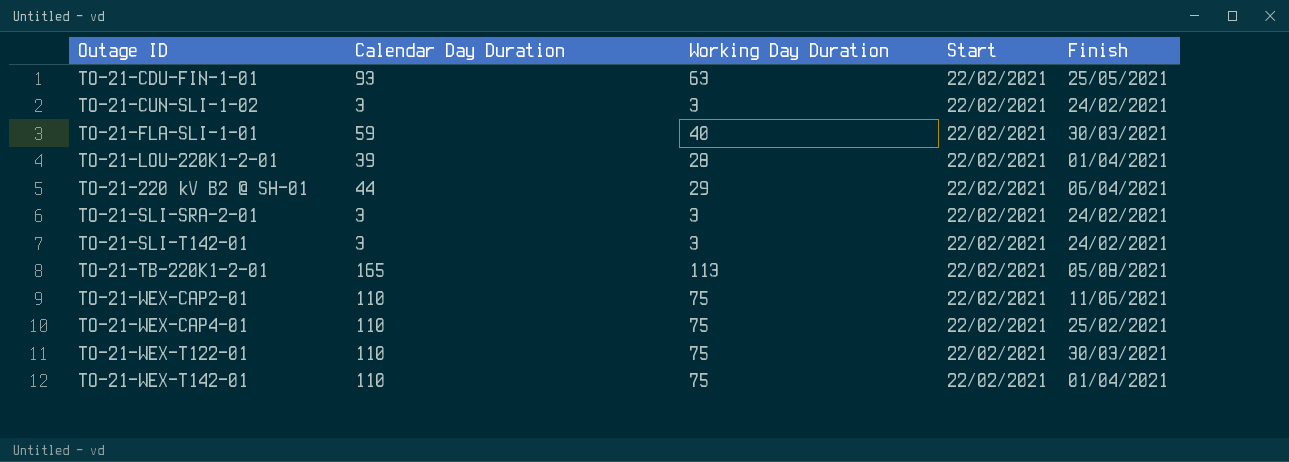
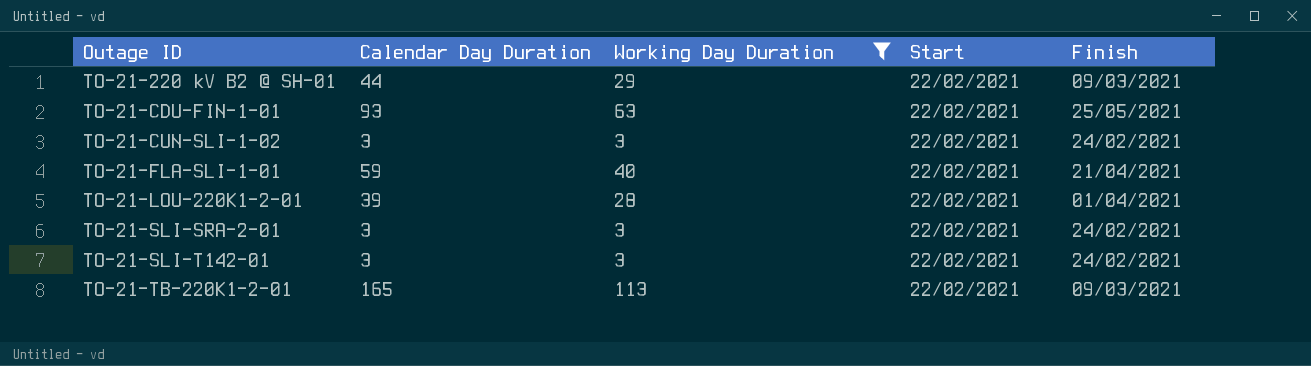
filter: none -> Working Day Duration != 75
row order: none -> Outage ID ascending
TO-21-220 kV B2 @ SH-01 | Finish: 06/04/2021 -> 09/03/2021
TO-21-FLA-SLI-1-01 | Finish: 30/03/2021 -> 21/04/2021
TO-21-TB-220K1-2-01 | Finish: 05/08/2021 -> 09/03/2021

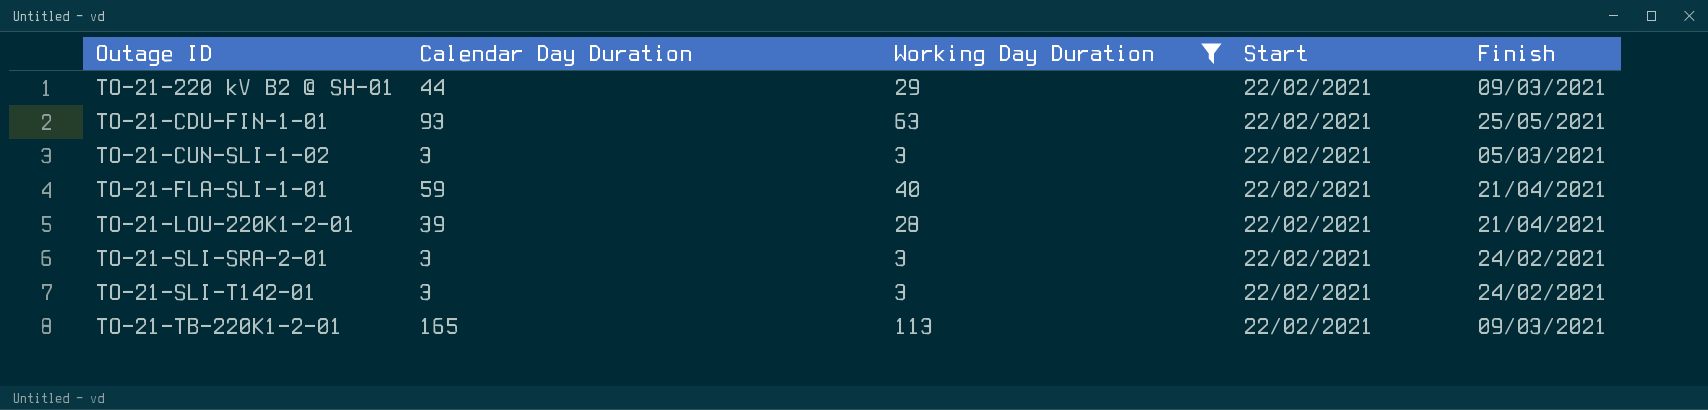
TO-21-CUN-SLI-1-02 | Finish: 24/02/2021 -> 05/03/2021
TO-21-LOU-220K1-2-01 | Finish: 01/04/2021 -> 21/04/2021

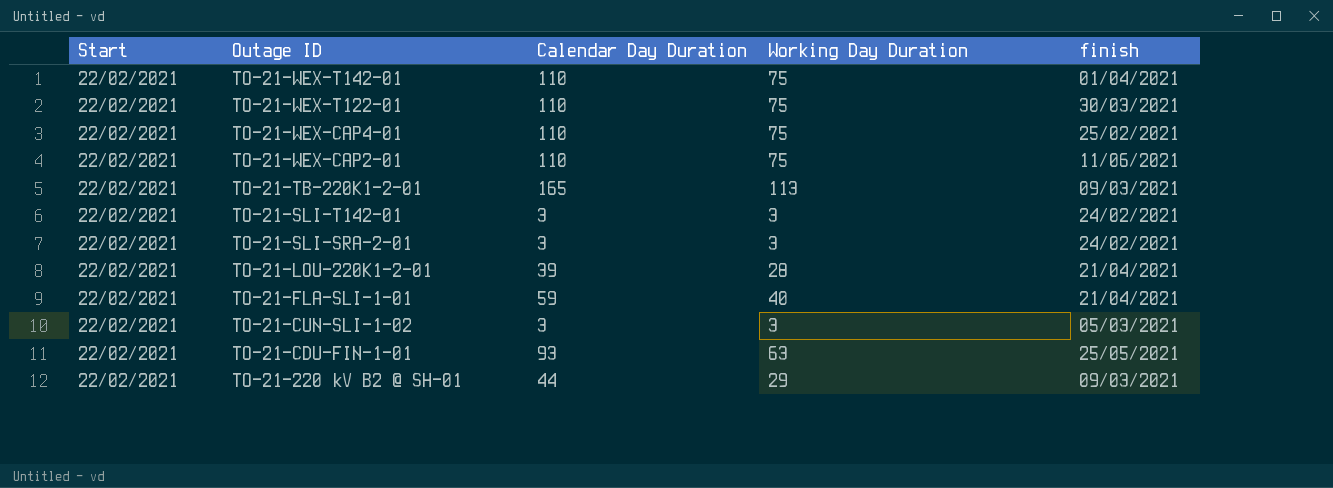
filter: Working Day Duration != 75 -> none
row order: Outage ID ascending -> Outage ID descending
column Start | position: 4 -> 1
column name: Finish -> finish

